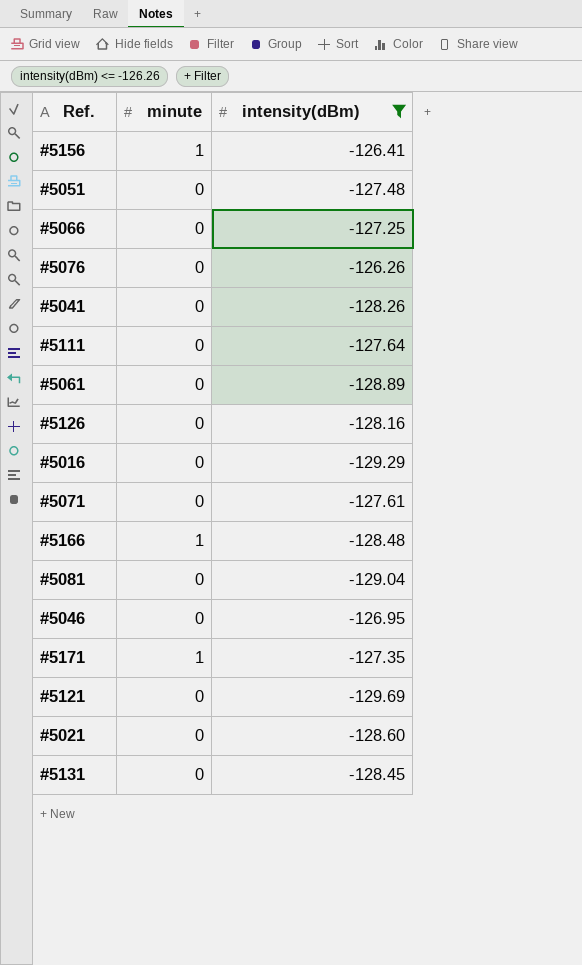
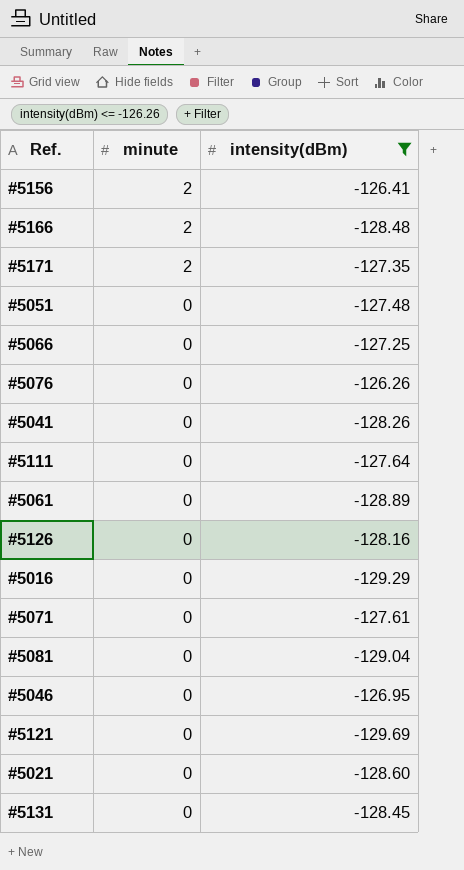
row order: none -> minute descending
#5156 | minute: 1 -> 2
#5166 | minute: 1 -> 2
#5171 | minute: 1 -> 2

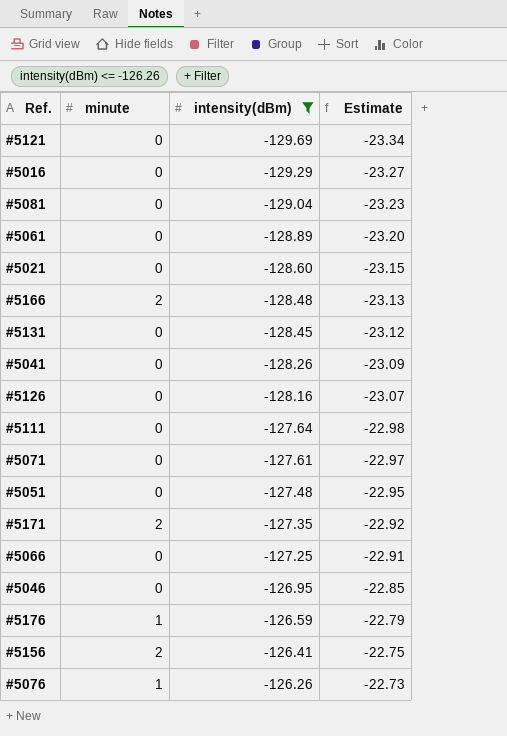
row order: minute descending -> intensity(dBm) ascending
column Estimate | formula: none -> [intensity(dBm)] * 0.18
row #5176: none -> 1 | -126.59 | -22.79
#5076 | minute: 0 -> 1

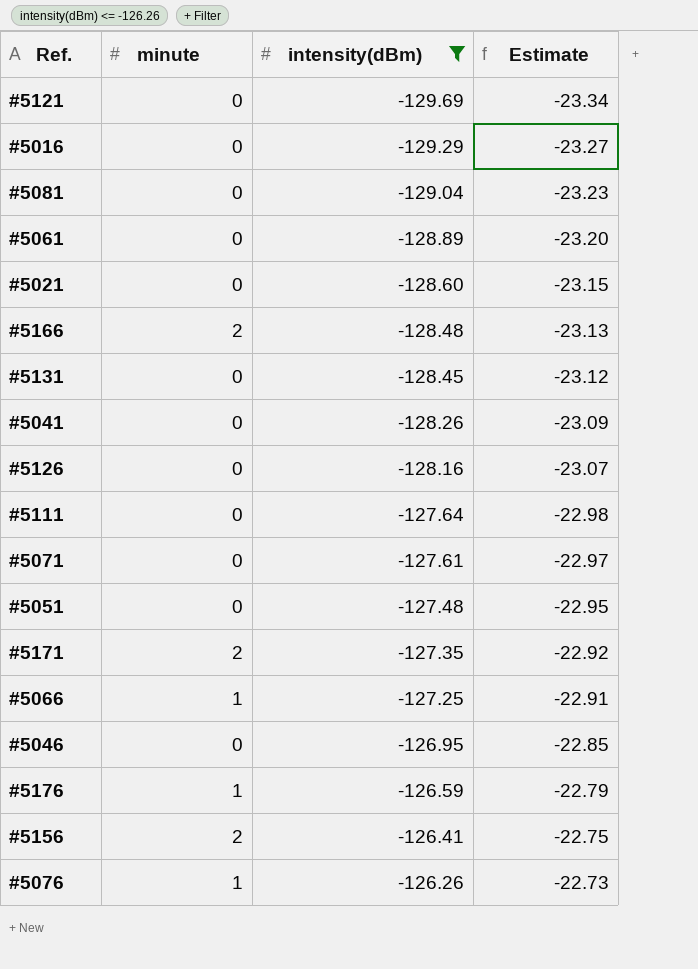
#5066 | minute: 0 -> 1

